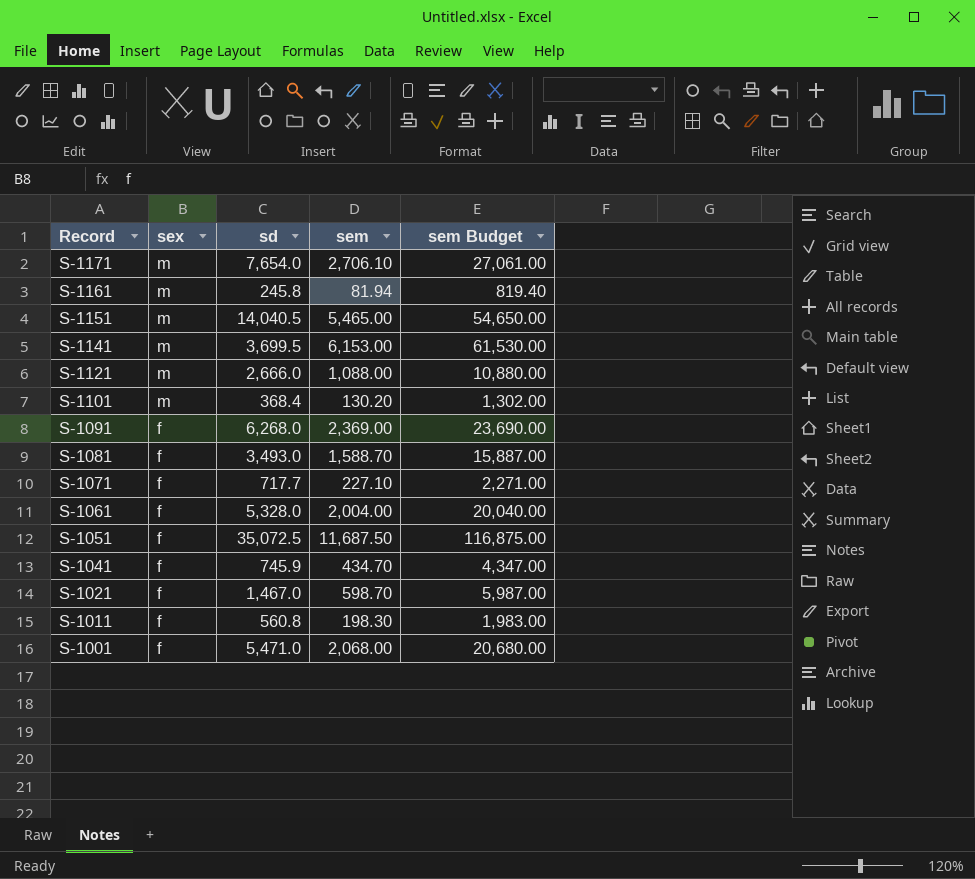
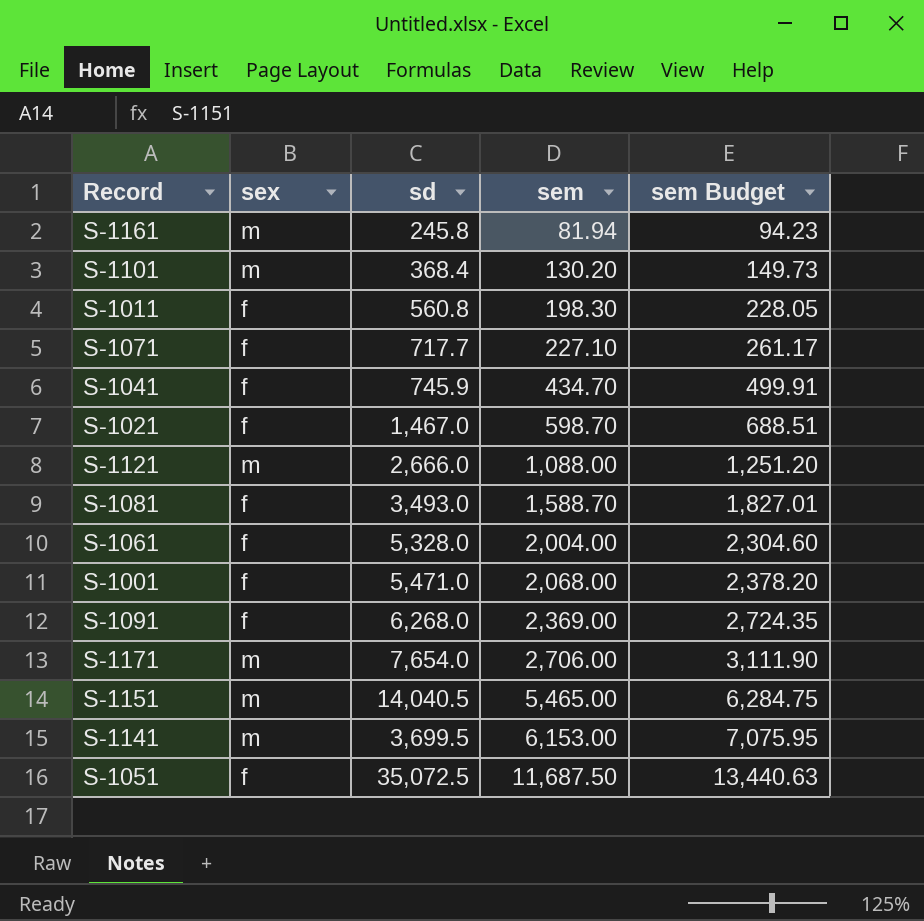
row order: Record descending -> sem ascending
column sem Budget | formula: [sem] * 10 -> [sem] * 1.15
S-1171 | sem: 2,706.10 -> 2,706.00

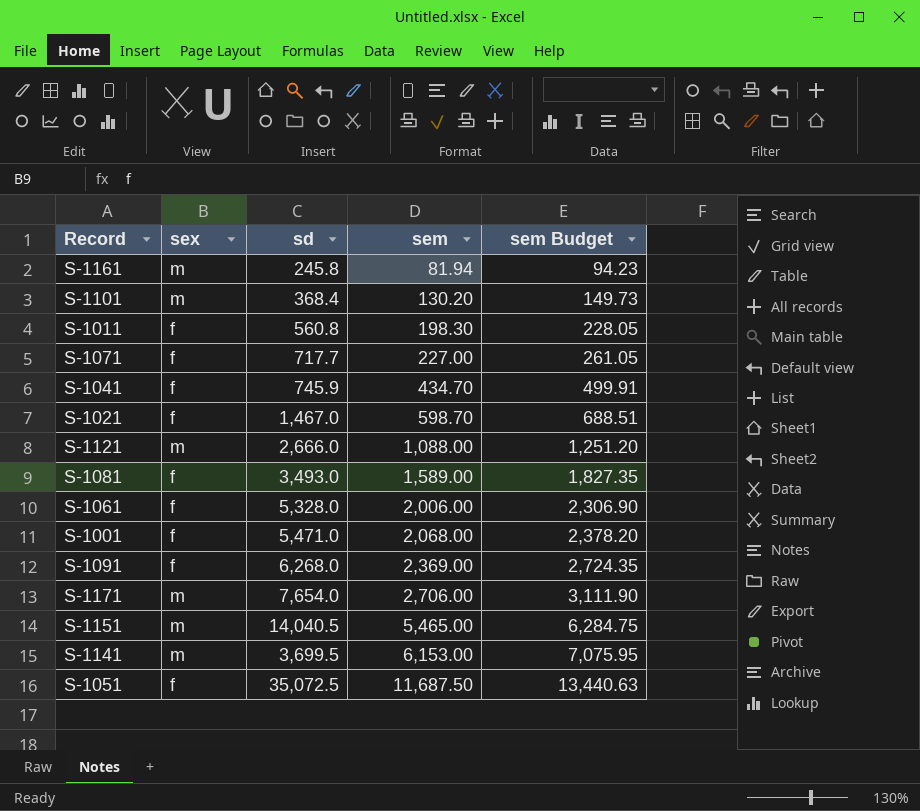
S-1071 | sem: 227.10 -> 227.00
S-1071 | sem Budget: 261.17 -> 261.05
S-1081 | sem: 1,588.70 -> 1,589.00
S-1081 | sem Budget: 1,827.01 -> 1,827.35
S-1061 | sem: 2,004.00 -> 2,006.00
S-1061 | sem Budget: 2,304.60 -> 2,306.90

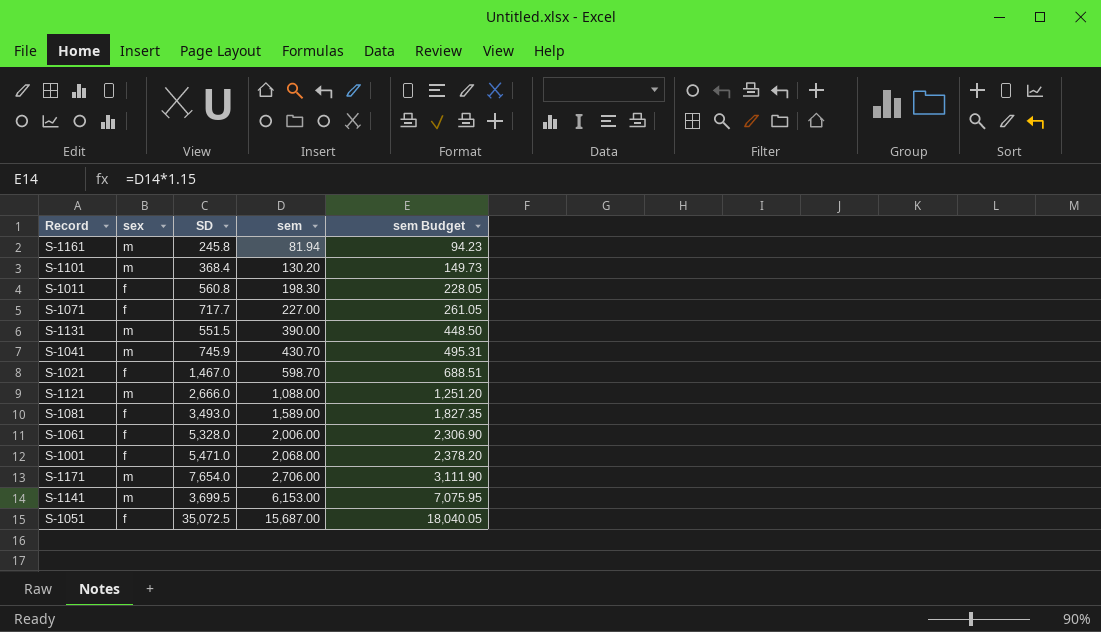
column name: sd -> SD
row S-1091: f | 6,268.0 | 2,369.00 | 2,724.35 -> none
row S-1151: m | 14,040.5 | 5,465.00 | 6,284.75 -> none
row S-1131: none -> m | 551.5 | 390.00 | 448.50
S-1041 | sex: f -> m
S-1041 | sem: 434.70 -> 430.70
S-1041 | sem Budget: 499.91 -> 495.31
S-1051 | sem: 11,687.50 -> 15,687.00
S-1051 | sem Budget: 13,440.63 -> 18,040.05

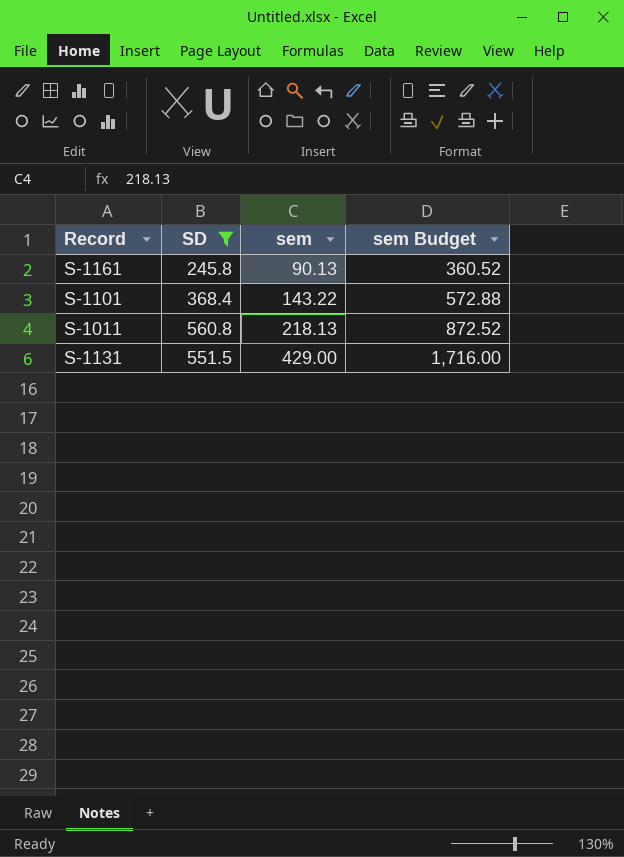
filter: none -> SD <= 560.8
column sex | position: 2 -> none
column sem Budget | formula: [sem] * 1.15 -> [sem] * 4
S-1161 | sem: 81.94 -> 90.13
S-1101 | sem: 130.20 -> 143.22
S-1011 | sem: 198.30 -> 218.13
S-1131 | sem: 390.00 -> 429.00

